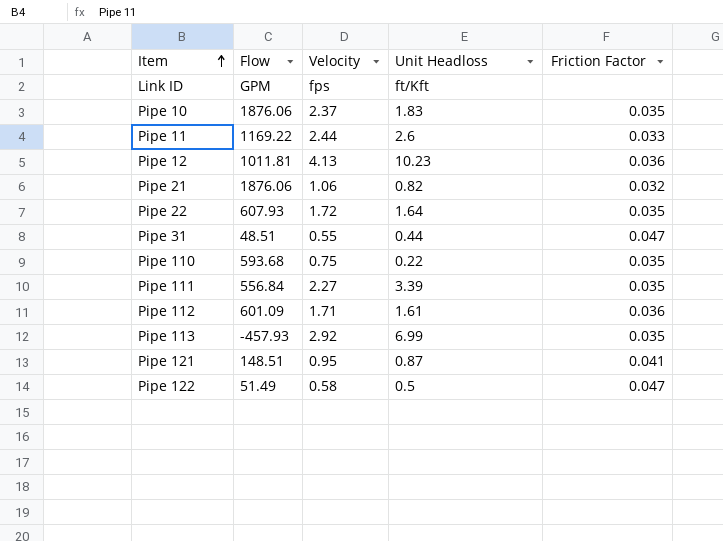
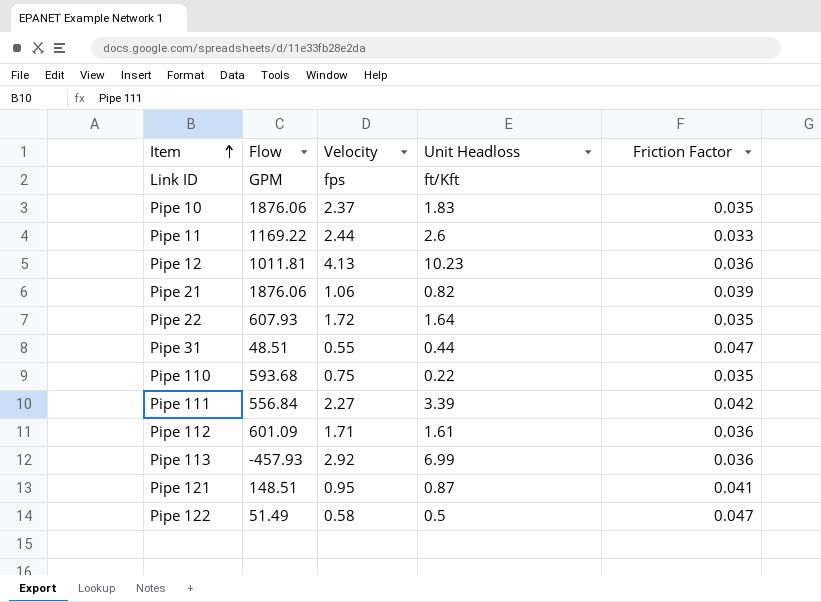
Pipe 21 | Friction Factor: 0.032 -> 0.039
Pipe 111 | Friction Factor: 0.035 -> 0.042
Pipe 113 | Friction Factor: 0.035 -> 0.036

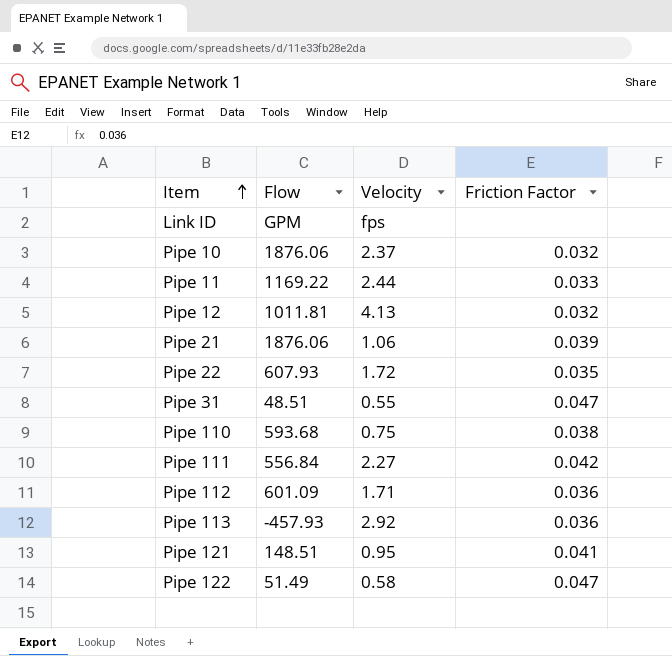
column Unit Headloss | position: 4 -> none
Pipe 10 | Friction Factor: 0.035 -> 0.032
Pipe 12 | Friction Factor: 0.036 -> 0.032
Pipe 110 | Friction Factor: 0.035 -> 0.038

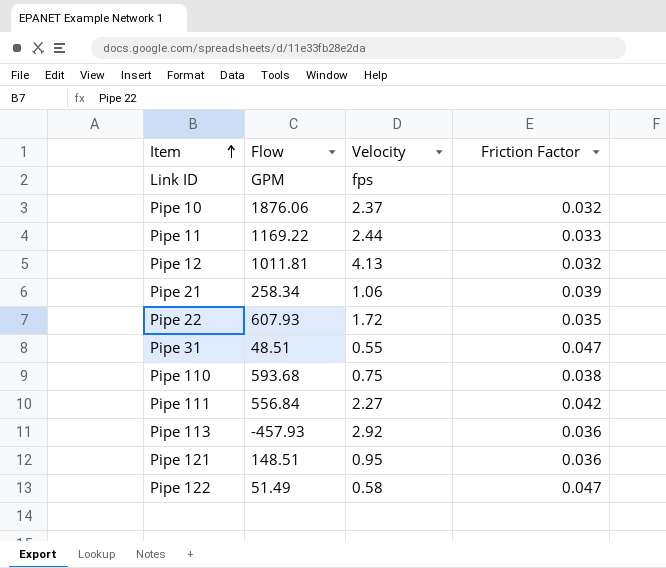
row Pipe 112: 601.09 | 1.71 | 0.036 -> none
Pipe 21 | Flow: 1876.06 -> 258.34
Pipe 121 | Friction Factor: 0.041 -> 0.036

